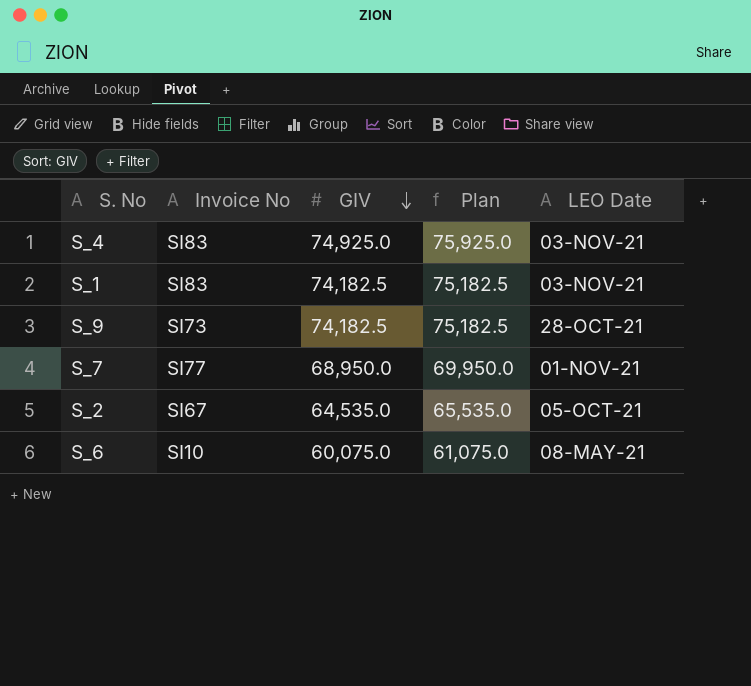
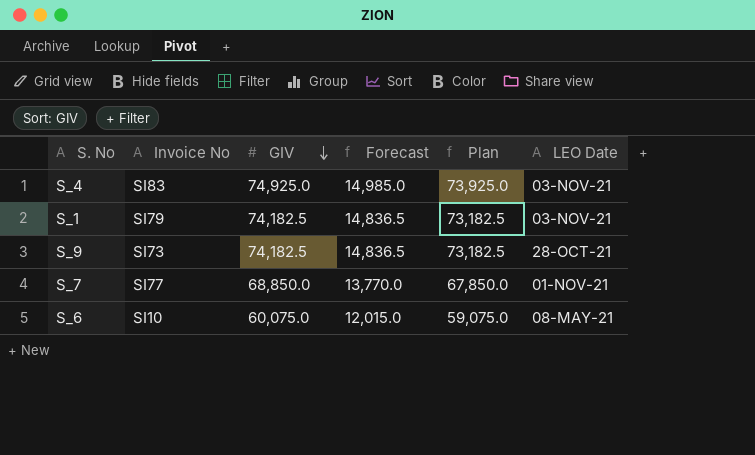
column Forecast | formula: none -> [GIV] * 0.2
column Plan | formula: [GIV] + 1000 -> [GIV] - 1000
row S_2: SI67 | 64,535.0 | 65,535.0 | 05-OCT-21 -> none
S_1 | Invoice No: SI83 -> SI79
S_7 | GIV: 68,950.0 -> 68,850.0

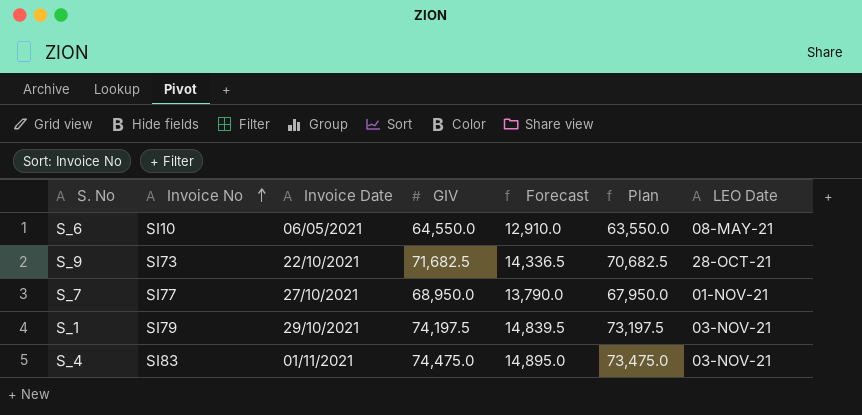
row order: GIV descending -> Invoice No ascending
column Invoice Date | position: none -> 3
S_6 | GIV: 60,075.0 -> 64,550.0
S_6 | Forecast: 12,015.0 -> 12,910.0
S_6 | Plan: 59,075.0 -> 63,550.0
S_9 | GIV: 74,182.5 -> 71,682.5
S_9 | Forecast: 14,836.5 -> 14,336.5
S_9 | Plan: 73,182.5 -> 70,682.5
S_7 | GIV: 68,850.0 -> 68,950.0
S_7 | Forecast: 13,770.0 -> 13,790.0
S_7 | Plan: 67,850.0 -> 67,950.0
S_1 | GIV: 74,182.5 -> 74,197.5
S_1 | Forecast: 14,836.5 -> 14,839.5
S_1 | Plan: 73,182.5 -> 73,197.5
S_4 | GIV: 74,925.0 -> 74,475.0
S_4 | Forecast: 14,985.0 -> 14,895.0
S_4 | Plan: 73,925.0 -> 73,475.0

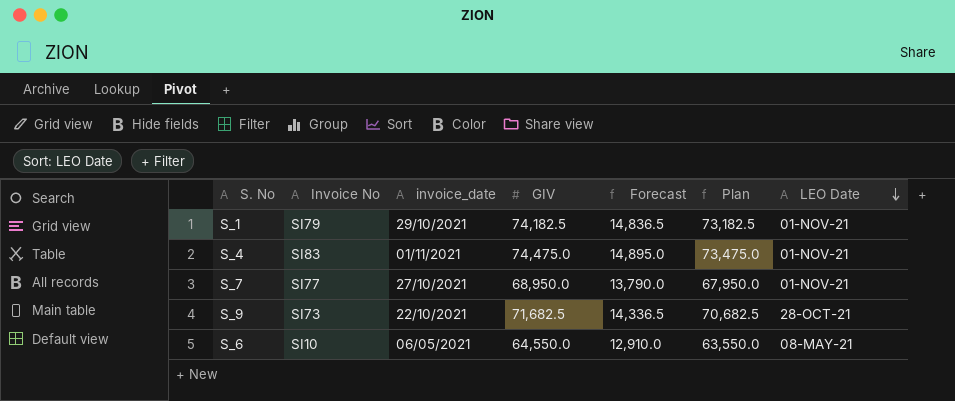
row order: Invoice No ascending -> LEO Date descending
column name: Invoice Date -> invoice_date
S_1 | GIV: 74,197.5 -> 74,182.5
S_1 | Forecast: 14,839.5 -> 14,836.5
S_1 | Plan: 73,197.5 -> 73,182.5
S_1 | LEO Date: 03-NOV-21 -> 01-NOV-21
S_4 | LEO Date: 03-NOV-21 -> 01-NOV-21

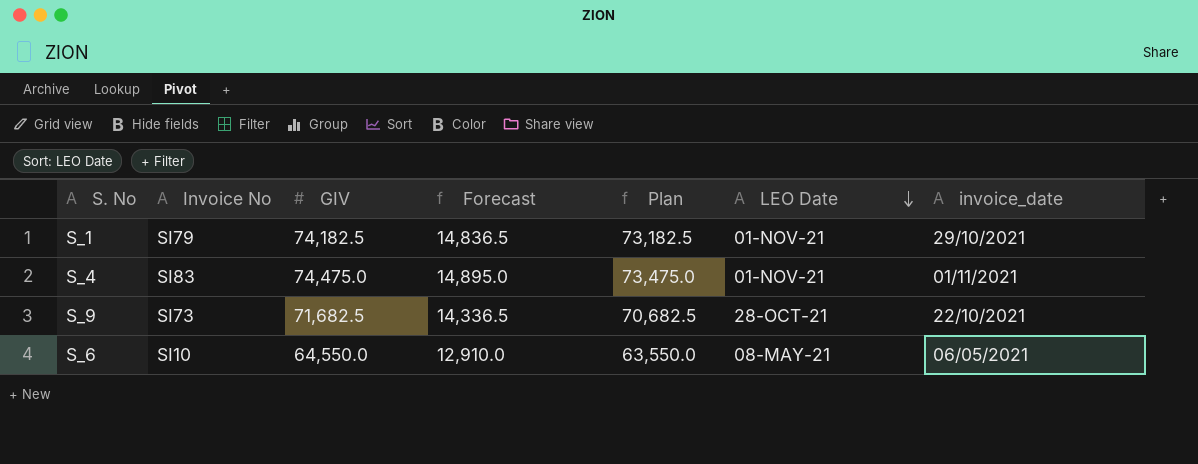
column invoice_date | position: 3 -> 7
row S_7: SI77 | 27/10/2021 | 68,950.0 | 13,790.0 | 67,950.0 | 01-NOV-21 -> none

